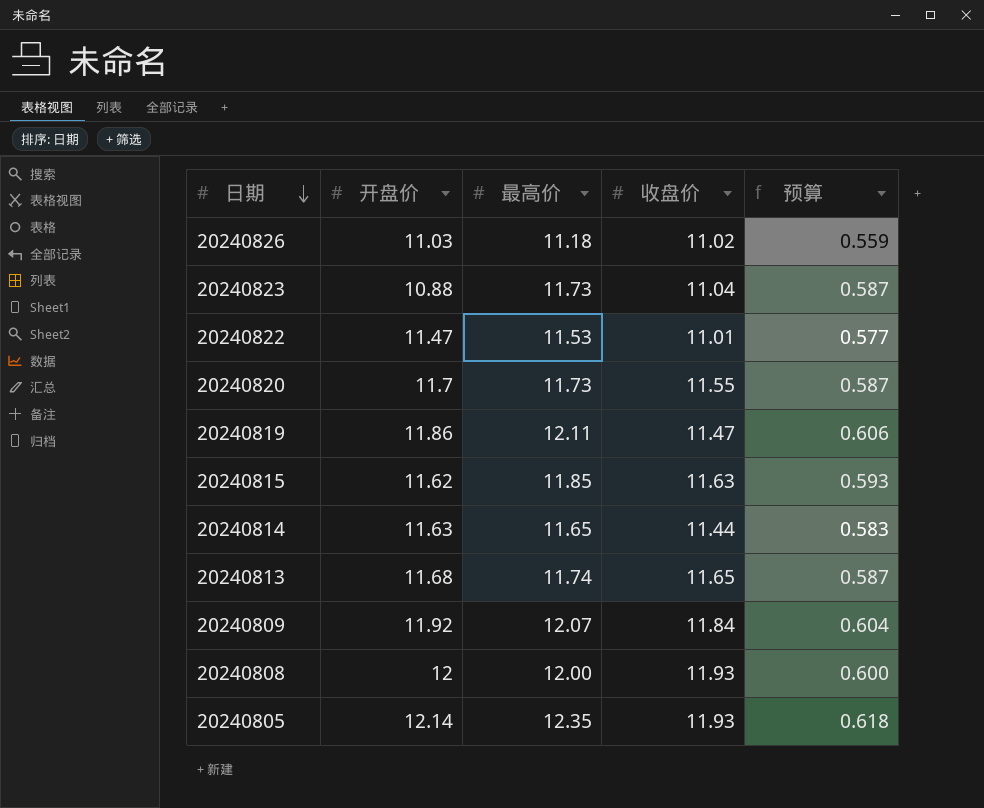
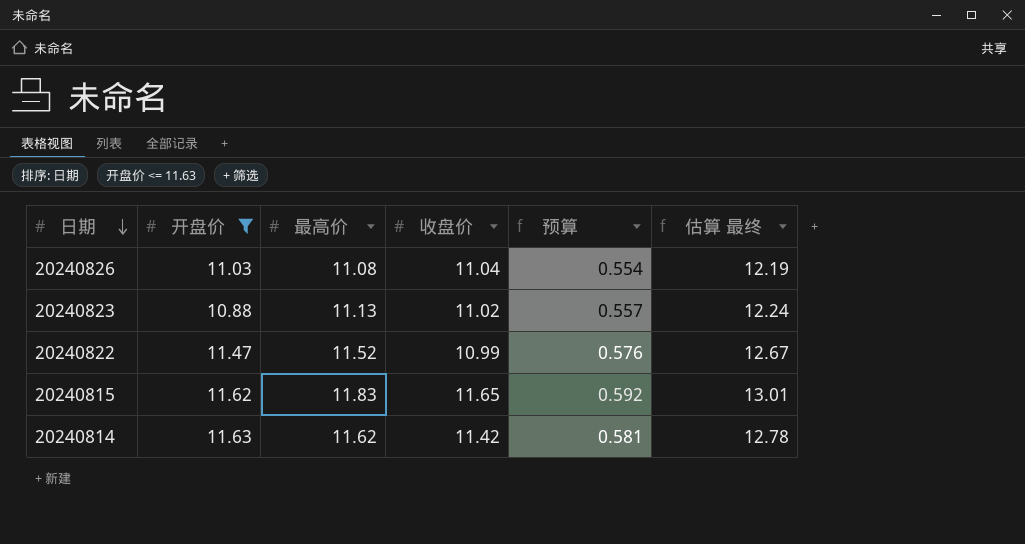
filter: none -> 开盘价 <= 11.63
column 估算 最终 | formula: none -> [最高价] * 1.1
20240826 | 最高价: 11.18 -> 11.08
20240826 | 收盘价: 11.02 -> 11.04
20240826 | 预算: 0.559 -> 0.554
20240823 | 最高价: 11.73 -> 11.13
20240823 | 收盘价: 11.04 -> 11.02
20240823 | 预算: 0.587 -> 0.557
20240822 | 最高价: 11.53 -> 11.52
20240822 | 收盘价: 11.01 -> 10.99
20240822 | 预算: 0.577 -> 0.576
20240815 | 最高价: 11.85 -> 11.83
20240815 | 收盘价: 11.63 -> 11.65
20240815 | 预算: 0.593 -> 0.592
20240814 | 最高价: 11.65 -> 11.62
20240814 | 收盘价: 11.44 -> 11.42
20240814 | 预算: 0.583 -> 0.581

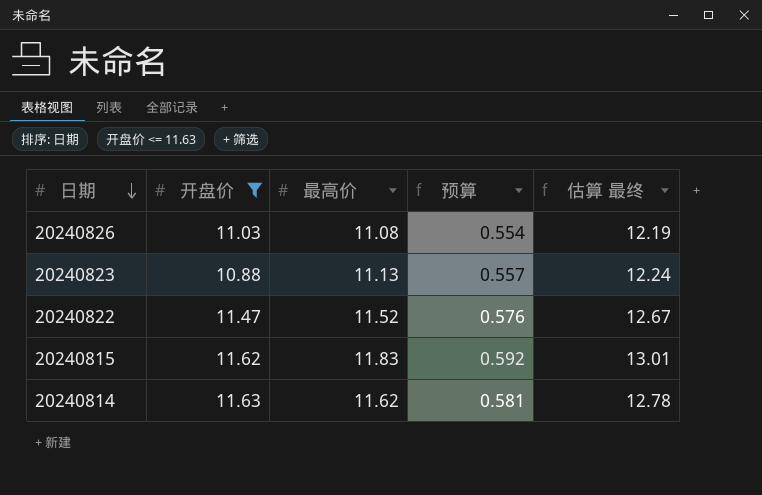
column 收盘价 | position: 4 -> none

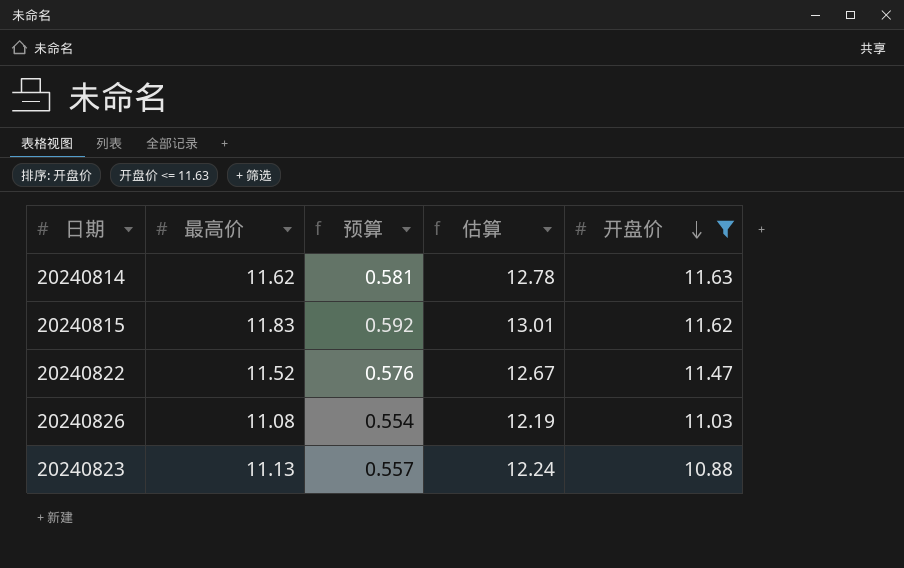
row order: 日期 descending -> 开盘价 descending
column name: 估算 最终 -> 估算
column 开盘价 | position: 2 -> 5

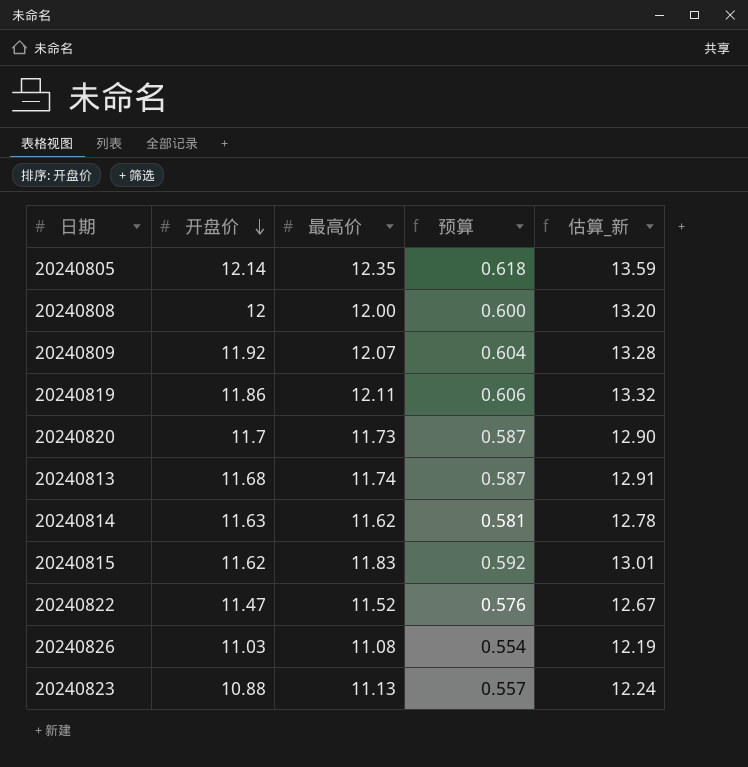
filter: 开盘价 <= 11.63 -> none
column 开盘价 | position: 5 -> 2
column name: 估算 -> 估算_新

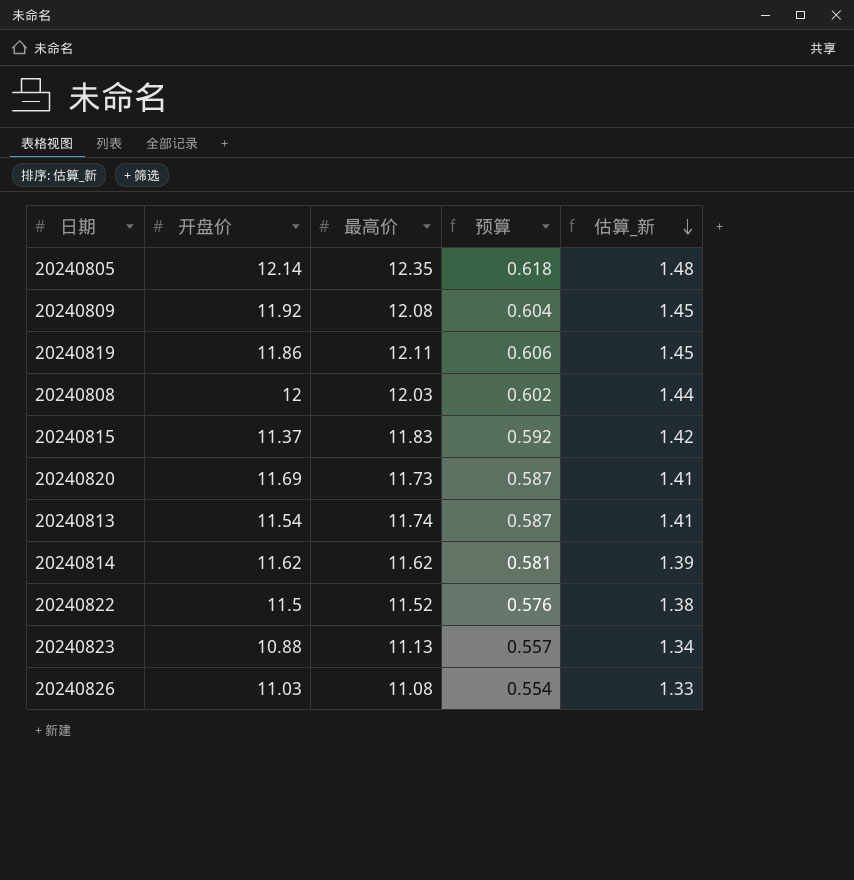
row order: 开盘价 descending -> 估算_新 descending
column 估算_新 | formula: [最高价] * 1.1 -> [最高价] * 0.12
20240809 | 最高价: 12.07 -> 12.08
20240808 | 最高价: 12.00 -> 12.03
20240808 | 预算: 0.600 -> 0.602
20240815 | 开盘价: 11.62 -> 11.37
20240820 | 开盘价: 11.7 -> 11.69
20240813 | 开盘价: 11.68 -> 11.54
20240814 | 开盘价: 11.63 -> 11.62
20240822 | 开盘价: 11.47 -> 11.5

